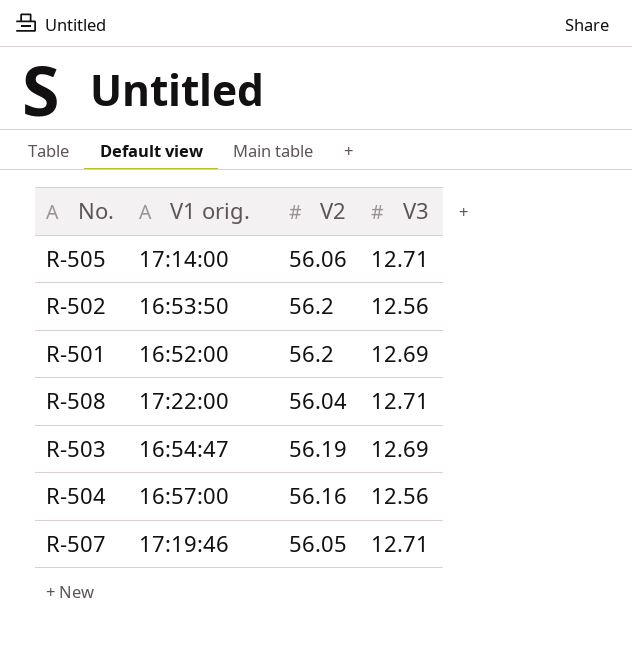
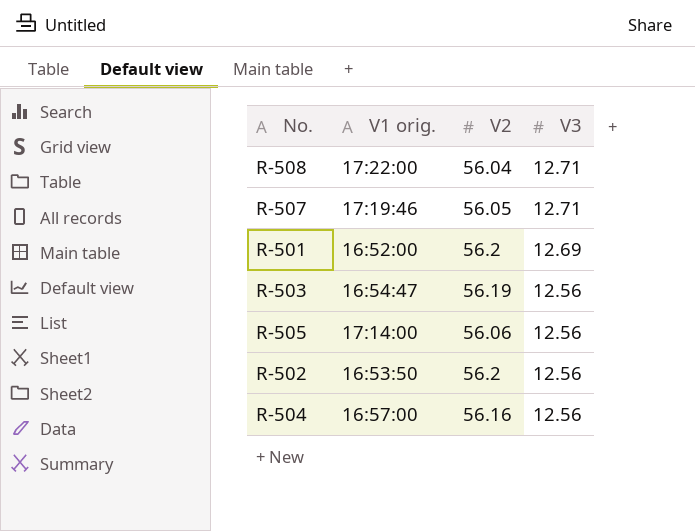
row order: none -> V3 descending
R-503 | V3: 12.69 -> 12.56
R-505 | V3: 12.71 -> 12.56

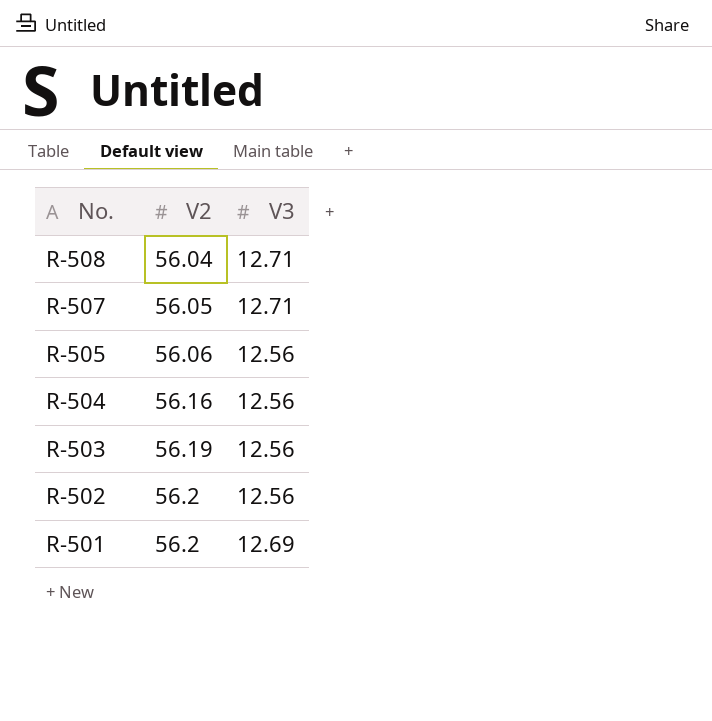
row order: V3 descending -> No. descending
column V1 orig. | position: 2 -> none

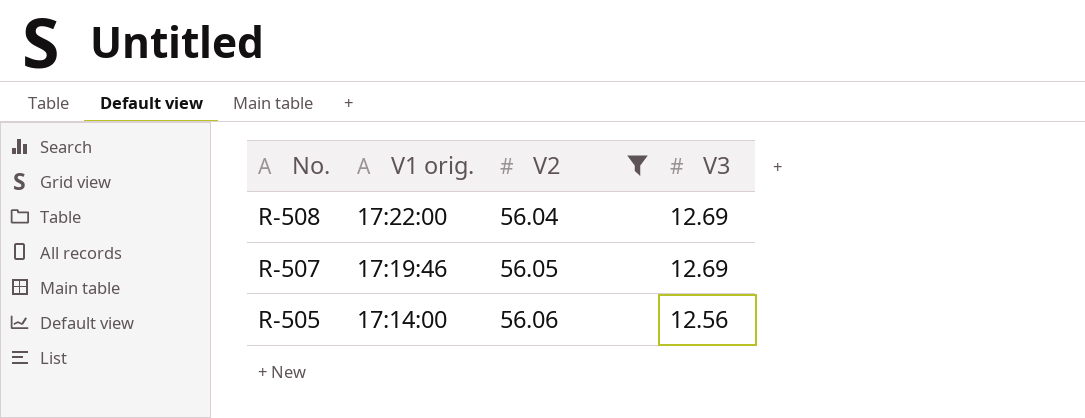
filter: none -> V2 <= 56.06
column V1 orig. | position: none -> 2
R-508 | V3: 12.71 -> 12.69
R-507 | V3: 12.71 -> 12.69

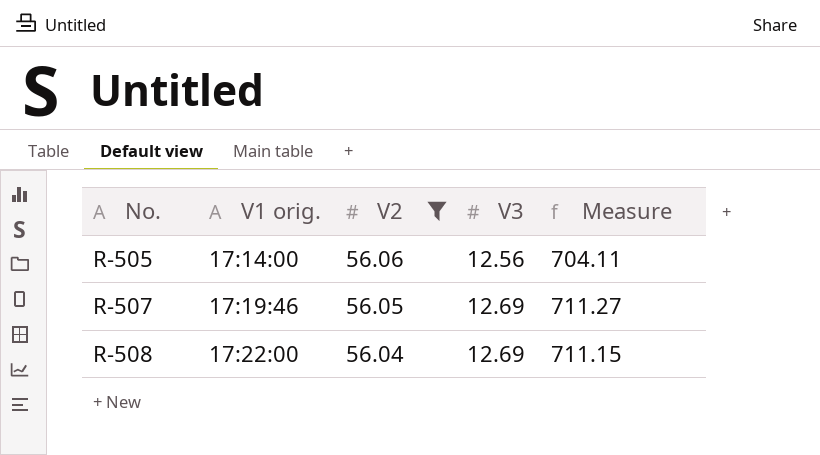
row order: No. descending -> No. ascending
column Measure | formula: none -> [V2] * [V3]

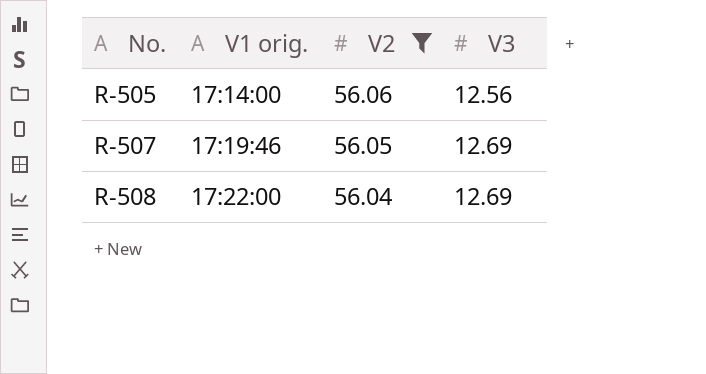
column Measure | formula: [V2] * [V3] -> none

